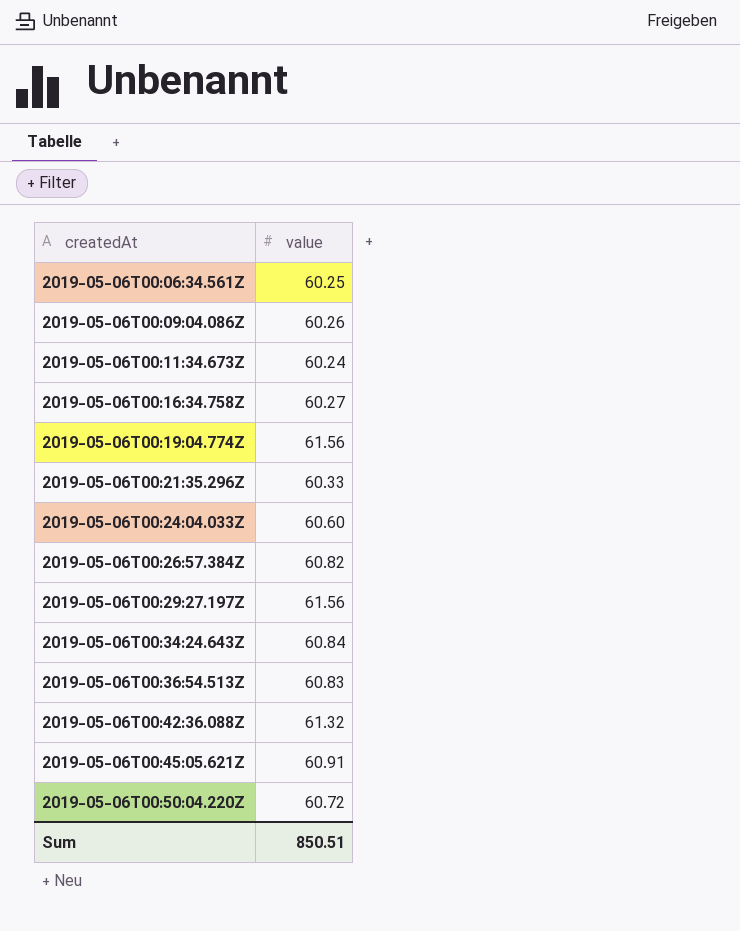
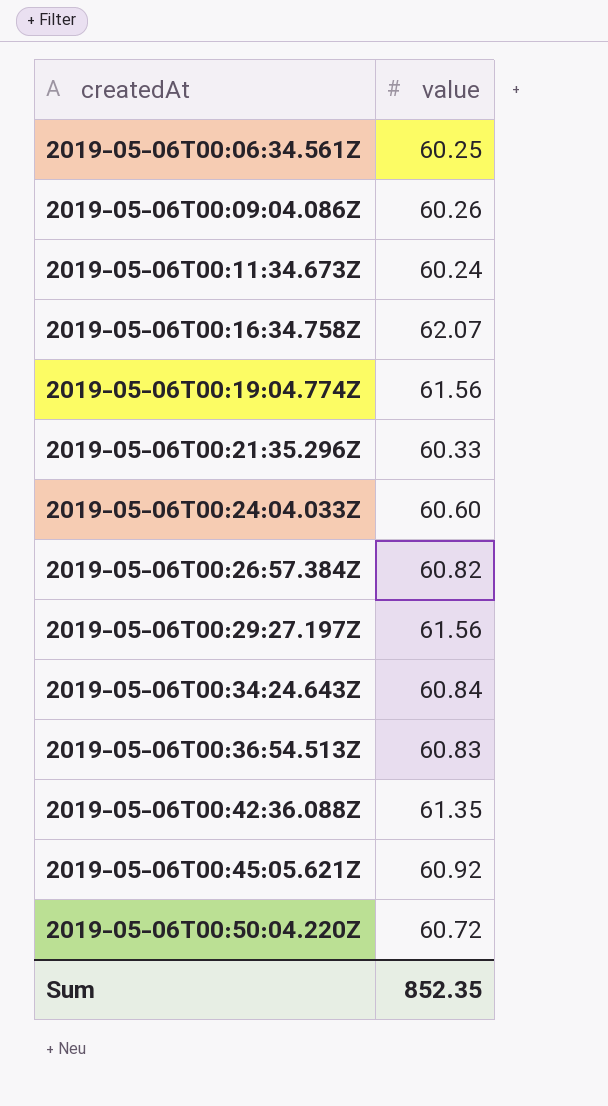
2019-05-06T00:16:34.758Z | value: 60.27 -> 62.07
2019-05-06T00:42:36.088Z | value: 61.32 -> 61.35
2019-05-06T00:45:05.621Z | value: 60.91 -> 60.92
Sum | value: 850.51 -> 852.35

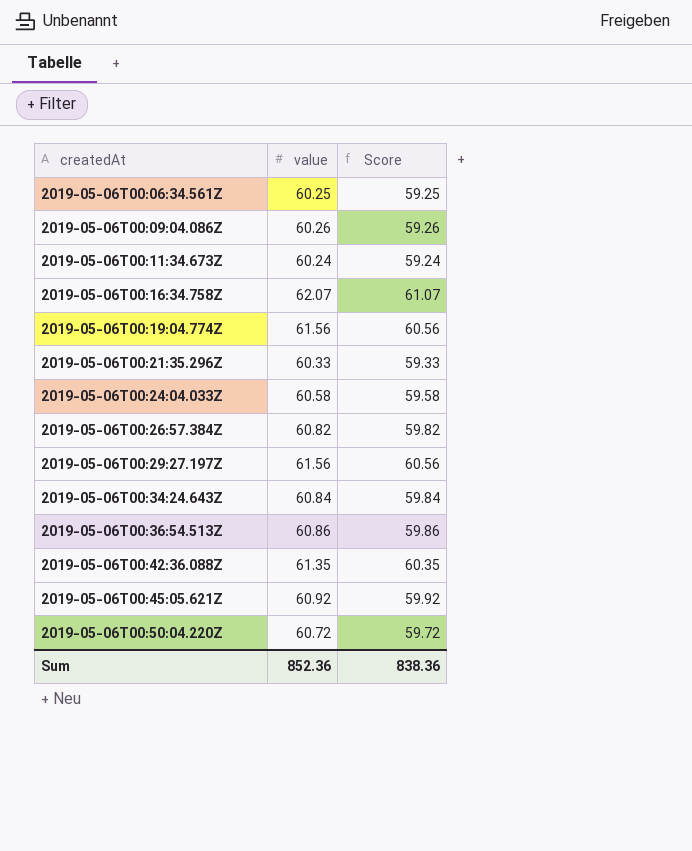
column Score | formula: none -> [value] - 1
2019-05-06T00:24:04.033Z | value: 60.60 -> 60.58
2019-05-06T00:36:54.513Z | value: 60.83 -> 60.86
Sum | value: 852.35 -> 852.36

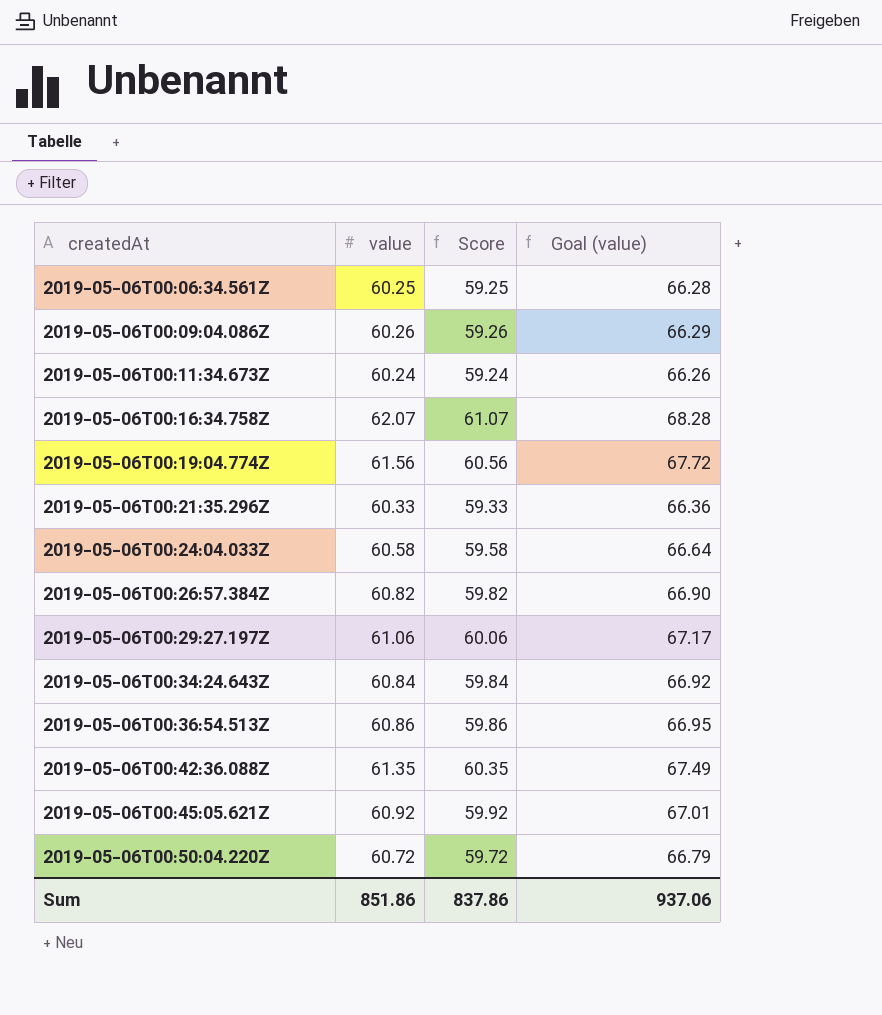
column Goal (value) | formula: none -> [value] * 1.1
2019-05-06T00:29:27.197Z | value: 61.56 -> 61.06
2019-05-06T00:29:27.197Z | Score: 60.56 -> 60.06
Sum | value: 852.36 -> 851.86
Sum | Score: 838.36 -> 837.86

